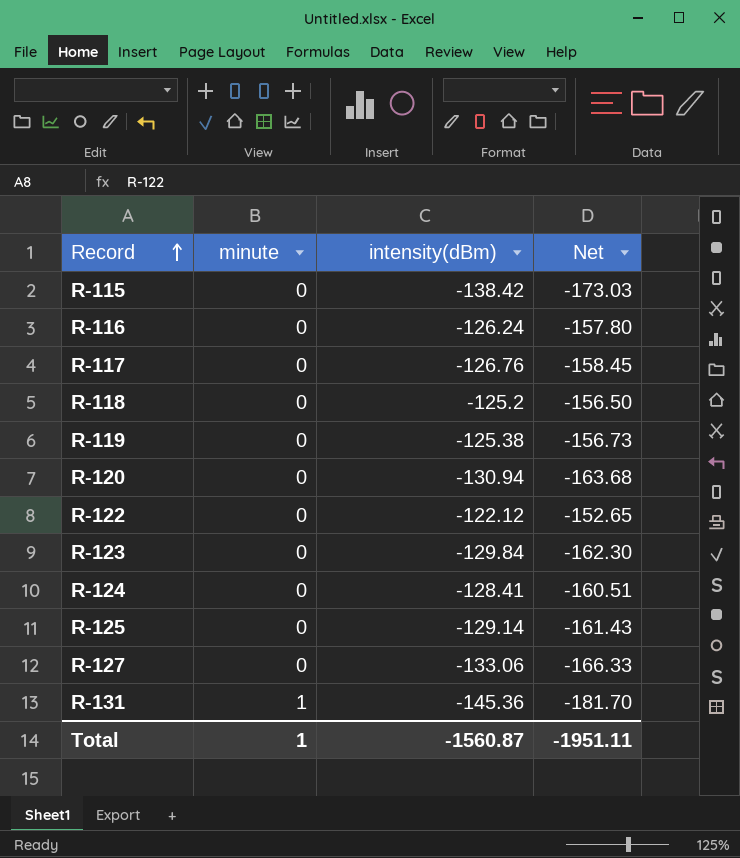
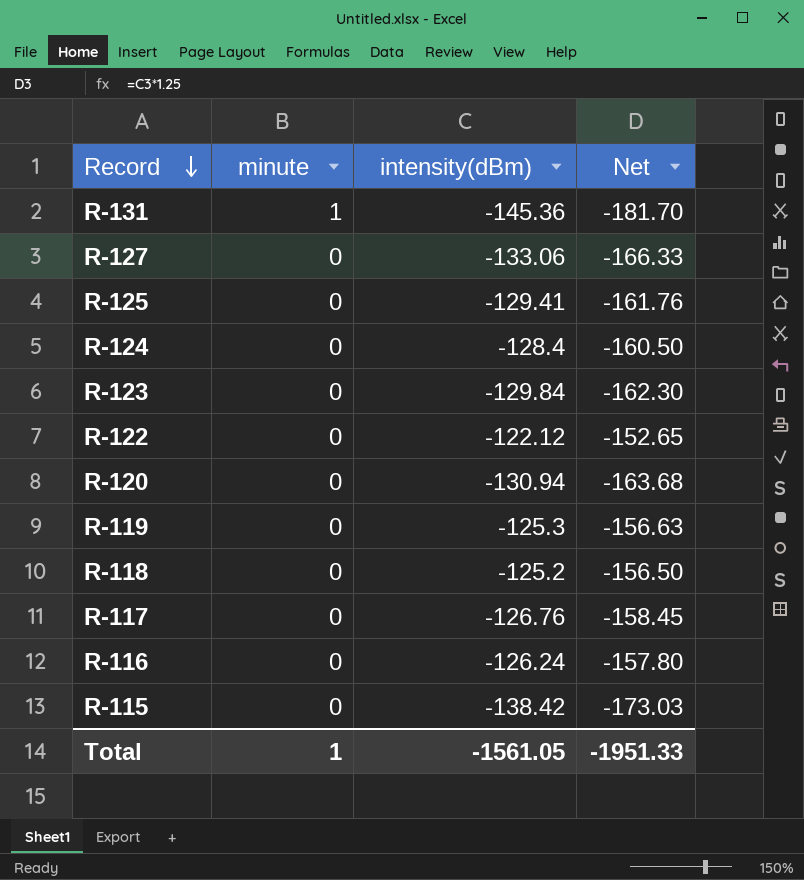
row order: Record ascending -> Record descending
R-125 | intensity(dBm): -129.14 -> -129.41
R-125 | Net: -161.43 -> -161.76
R-124 | intensity(dBm): -128.41 -> -128.4
R-124 | Net: -160.51 -> -160.50
R-119 | intensity(dBm): -125.38 -> -125.3
R-119 | Net: -156.73 -> -156.63
Total | intensity(dBm): -1560.87 -> -1561.05
Total | Net: -1951.11 -> -1951.33

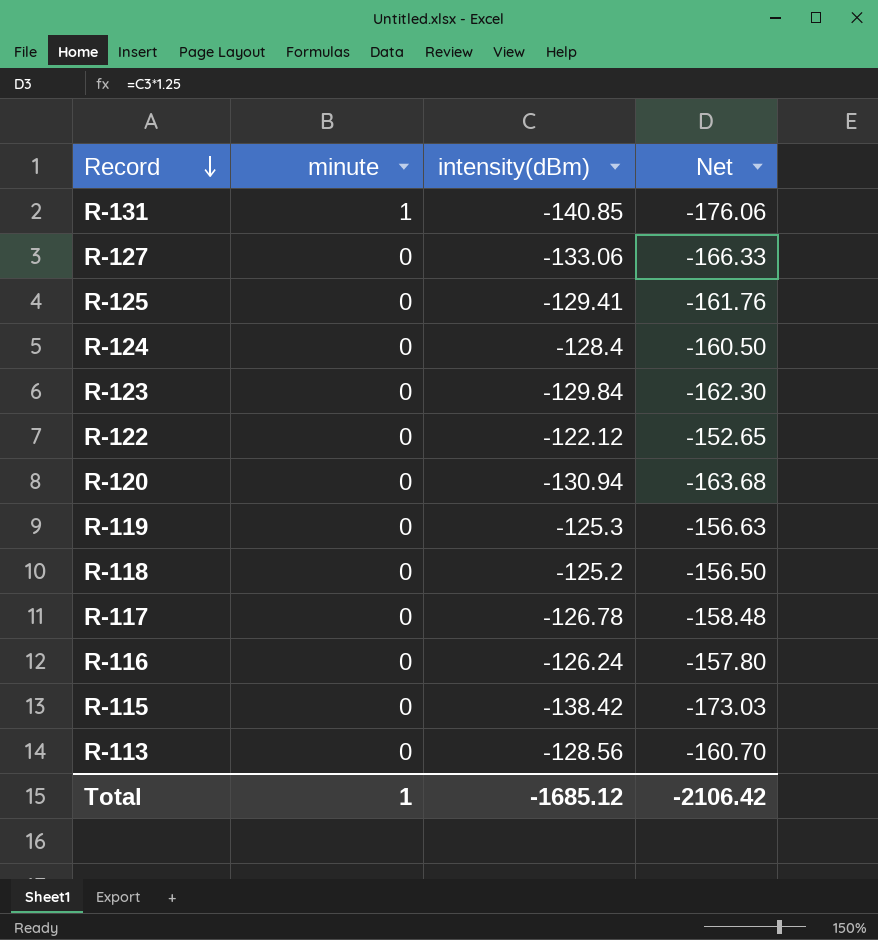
R-131 | intensity(dBm): -145.36 -> -140.85
R-131 | Net: -181.70 -> -176.06
R-117 | intensity(dBm): -126.76 -> -126.78
R-117 | Net: -158.45 -> -158.48
row R-113: none -> 0 | -128.56 | -160.70
Total | intensity(dBm): -1561.05 -> -1685.12
Total | Net: -1951.33 -> -2106.42

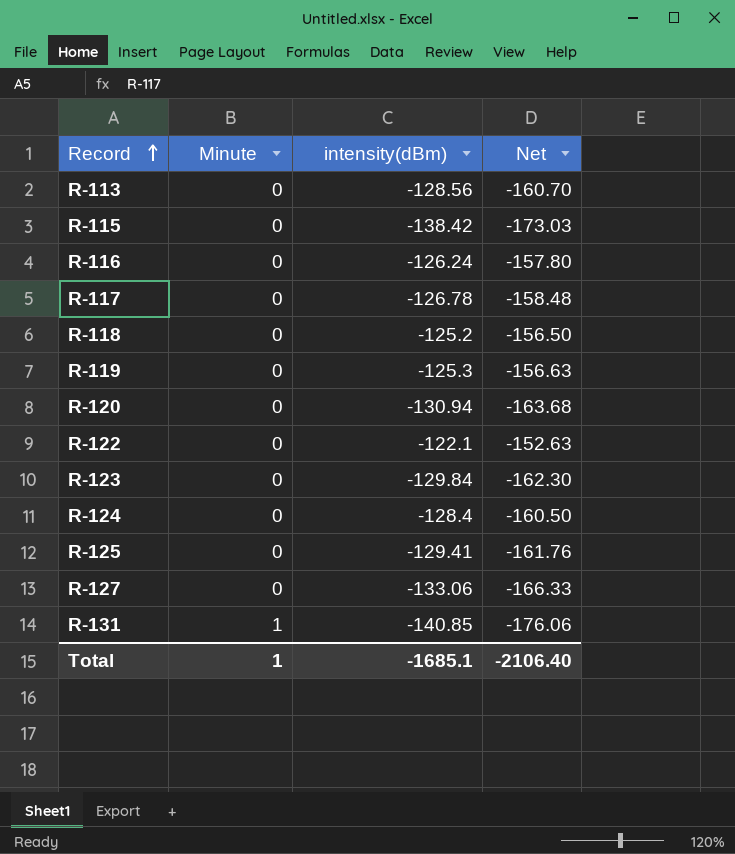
row order: Record descending -> Record ascending
column name: minute -> Minute
R-122 | intensity(dBm): -122.12 -> -122.1
R-122 | Net: -152.65 -> -152.63
Total | intensity(dBm): -1685.12 -> -1685.1
Total | Net: -2106.42 -> -2106.40

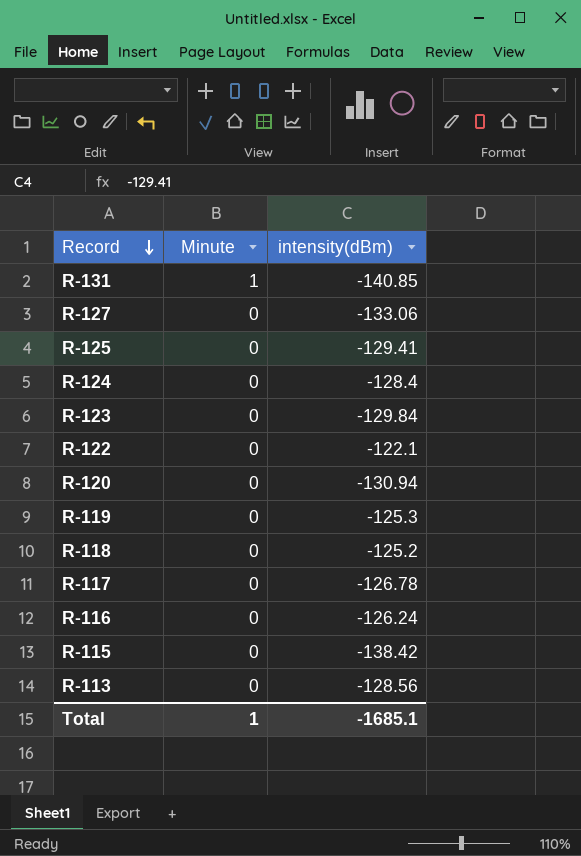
row order: Record ascending -> Record descending
column Net | formula: [intensity(dBm)] * 1.25 -> none

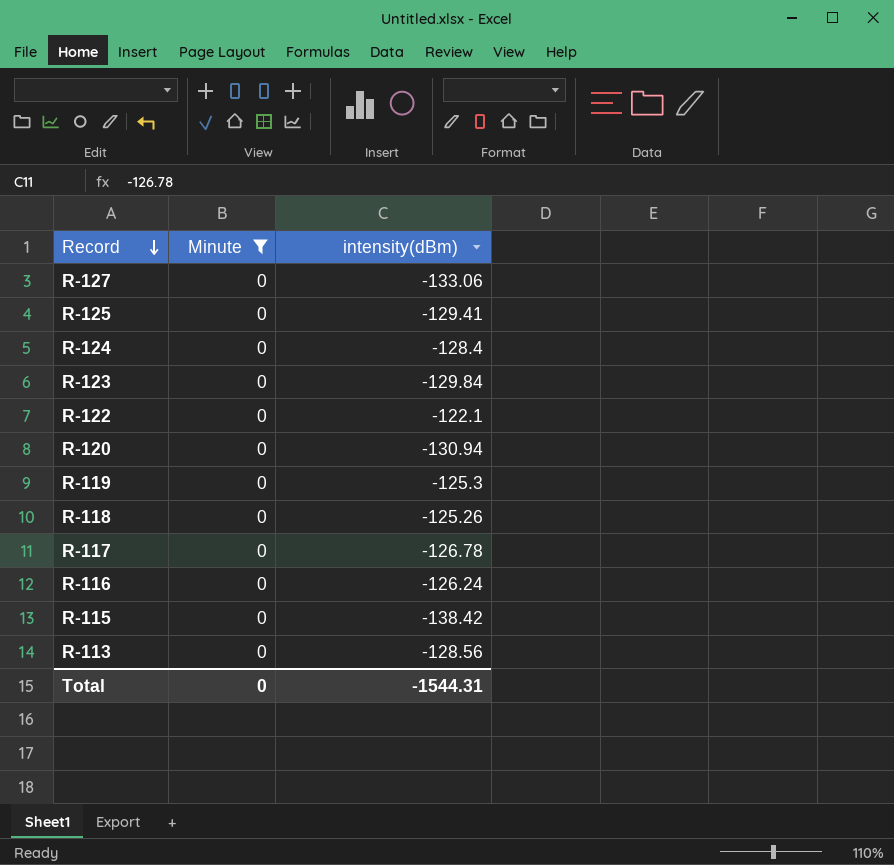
filter: none -> Minute = 0
R-118 | intensity(dBm): -125.2 -> -125.26
Total | Minute: 1 -> 0
Total | intensity(dBm): -1685.1 -> -1544.31

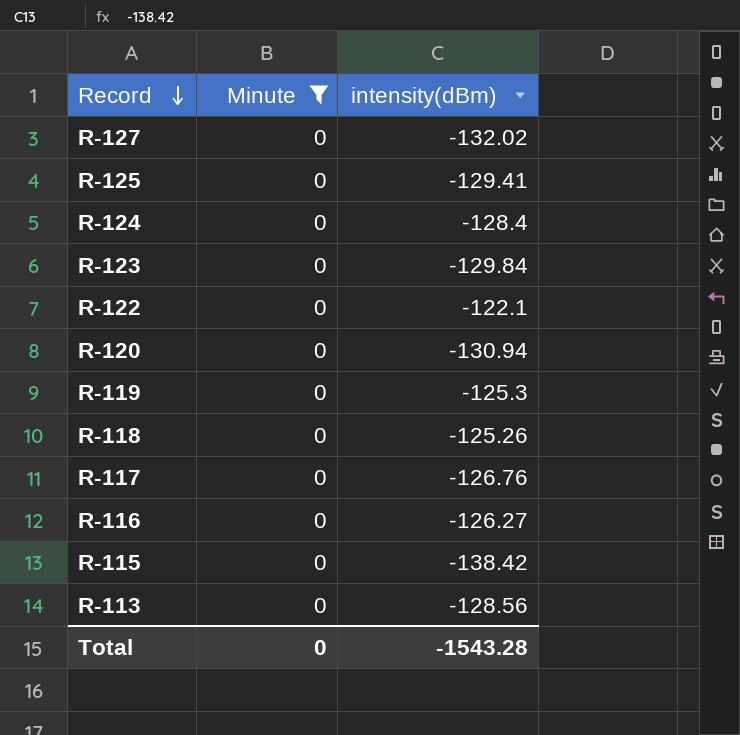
R-127 | intensity(dBm): -133.06 -> -132.02
R-117 | intensity(dBm): -126.78 -> -126.76
R-116 | intensity(dBm): -126.24 -> -126.27
Total | intensity(dBm): -1544.31 -> -1543.28

